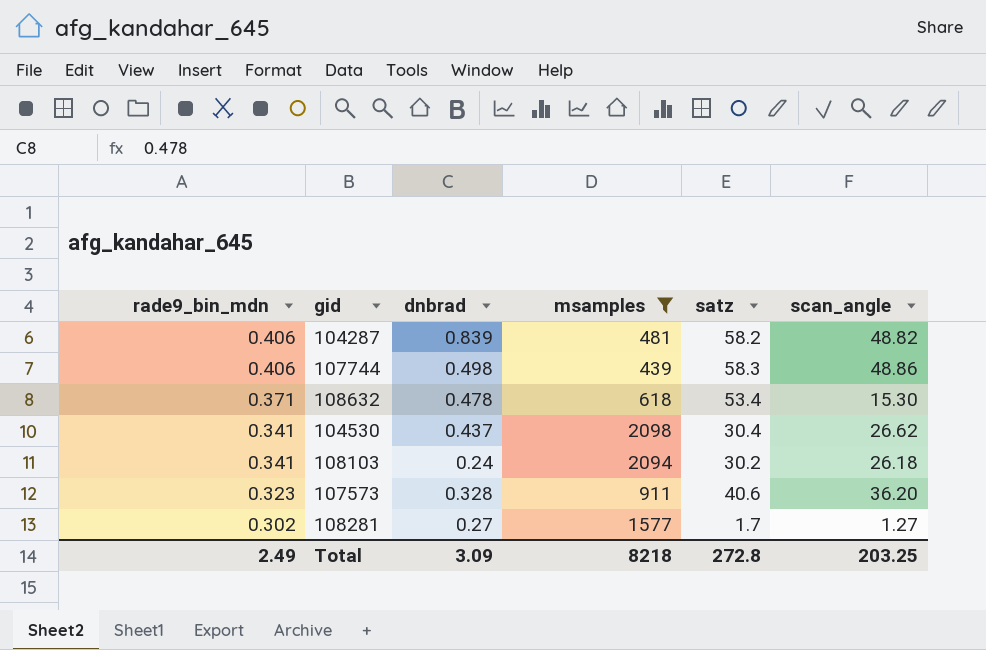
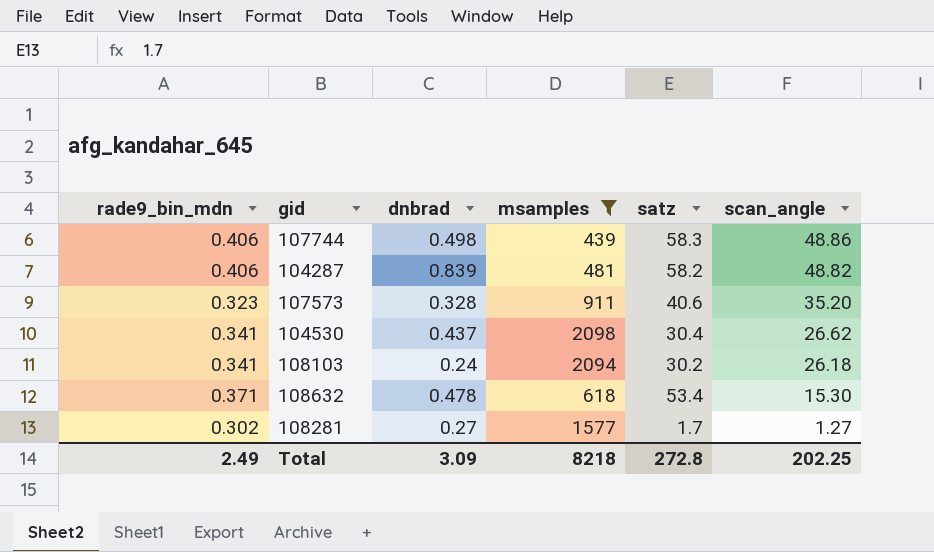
row order: rade9_bin_mdn descending -> scan_angle descending
107573 | scan_angle: 36.20 -> 35.20
Total | scan_angle: 203.25 -> 202.25

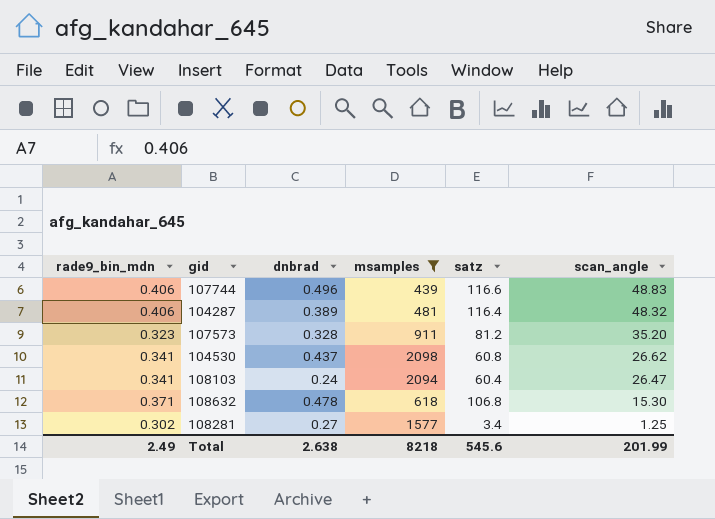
107744 | dnbrad: 0.498 -> 0.496
107744 | satz: 58.3 -> 116.6
107744 | scan_angle: 48.86 -> 48.83
104287 | dnbrad: 0.839 -> 0.389
104287 | satz: 58.2 -> 116.4
104287 | scan_angle: 48.82 -> 48.32
107573 | satz: 40.6 -> 81.2
104530 | satz: 30.4 -> 60.8
108103 | satz: 30.2 -> 60.4
108103 | scan_angle: 26.18 -> 26.47
108632 | satz: 53.4 -> 106.8
108281 | satz: 1.7 -> 3.4
108281 | scan_angle: 1.27 -> 1.25
Total | dnbrad: 3.09 -> 2.638
Total | satz: 272.8 -> 545.6
Total | scan_angle: 202.25 -> 201.99

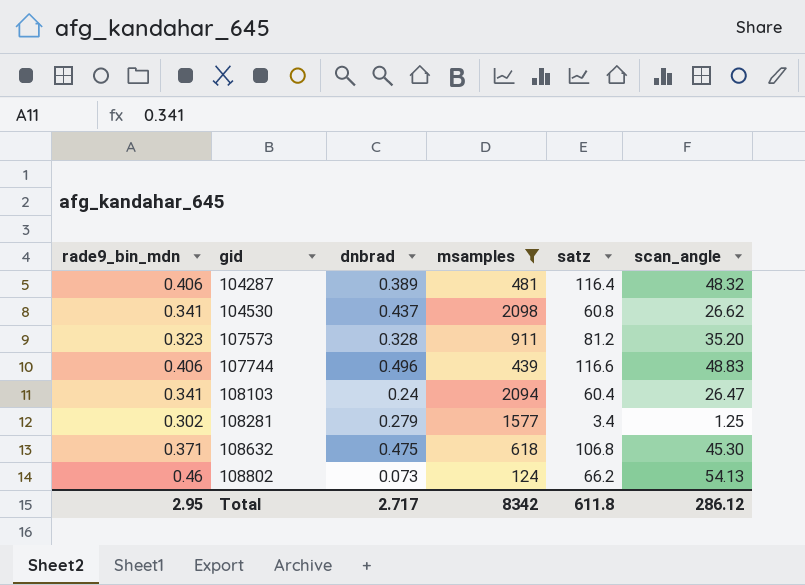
row order: scan_angle descending -> gid ascending
108281 | dnbrad: 0.27 -> 0.279
108632 | dnbrad: 0.478 -> 0.475
108632 | scan_angle: 15.30 -> 45.30
row 108802: none -> 0.46 | 0.073 | 124 | 66.2 | 54.13
Total | rade9_bin_mdn: 2.49 -> 2.95
Total | dnbrad: 2.638 -> 2.717
Total | msamples: 8218 -> 8342
Total | satz: 545.6 -> 611.8
Total | scan_angle: 201.99 -> 286.12

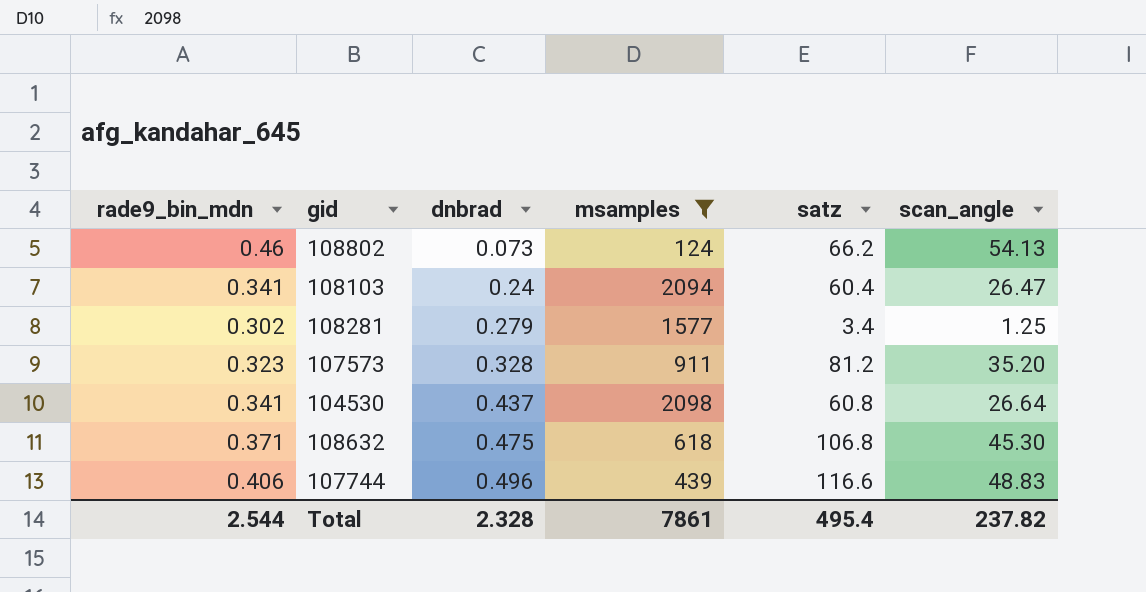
row order: gid ascending -> dnbrad ascending
row 104287: 0.406 | 0.389 | 481 | 116.4 | 48.32 -> none
104530 | scan_angle: 26.62 -> 26.64
Total | rade9_bin_mdn: 2.95 -> 2.544
Total | dnbrad: 2.717 -> 2.328
Total | msamples: 8342 -> 7861
Total | satz: 611.8 -> 495.4
Total | scan_angle: 286.12 -> 237.82

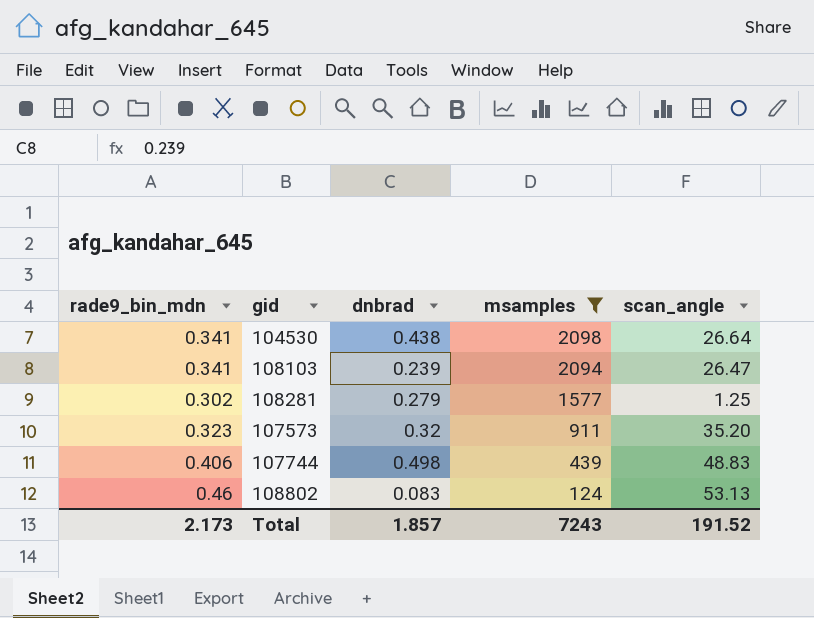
row order: dnbrad ascending -> msamples descending
column satz | position: 5 -> none
row 108632: 0.371 | 0.475 | 618 | 106.8 | 45.30 -> none
104530 | dnbrad: 0.437 -> 0.438
108103 | dnbrad: 0.24 -> 0.239
107573 | dnbrad: 0.328 -> 0.32
107744 | dnbrad: 0.496 -> 0.498
108802 | dnbrad: 0.073 -> 0.083
108802 | scan_angle: 54.13 -> 53.13
Total | rade9_bin_mdn: 2.544 -> 2.173
Total | dnbrad: 2.328 -> 1.857
Total | msamples: 7861 -> 7243
Total | scan_angle: 237.82 -> 191.52

